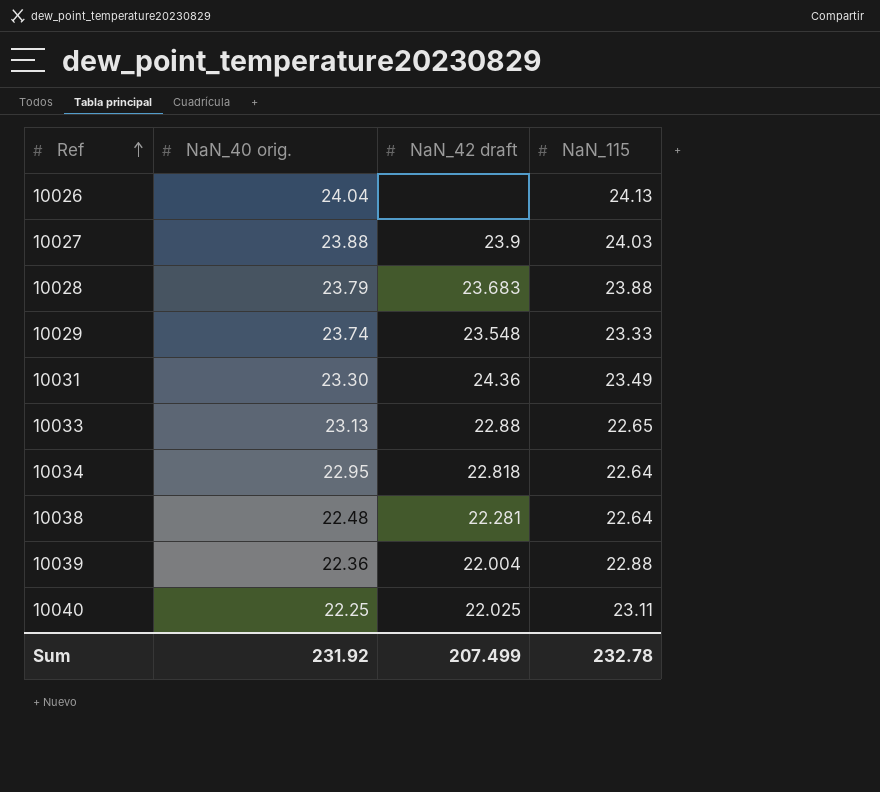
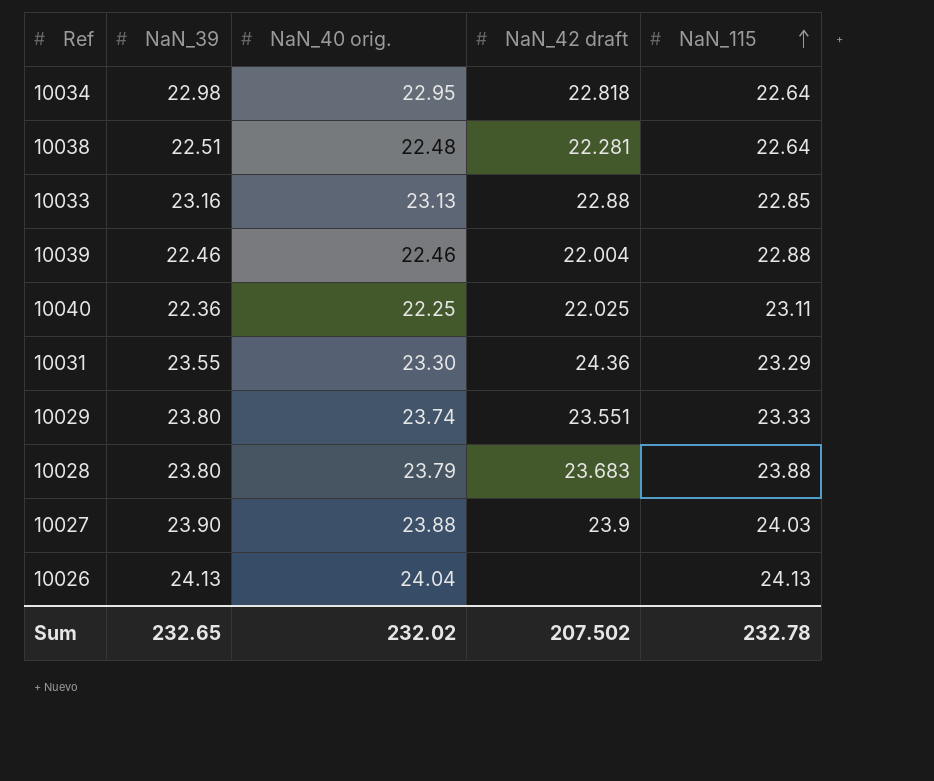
row order: Ref ascending -> NaN_115 ascending
column NaN_39 | position: none -> 2
10033 | NaN_115: 22.65 -> 22.85
10039 | NaN_40 orig.: 22.36 -> 22.46
10031 | NaN_115: 23.49 -> 23.29
10029 | NaN_42 draft: 23.548 -> 23.551
Sum | NaN_40 orig.: 231.92 -> 232.02
Sum | NaN_42 draft: 207.499 -> 207.502

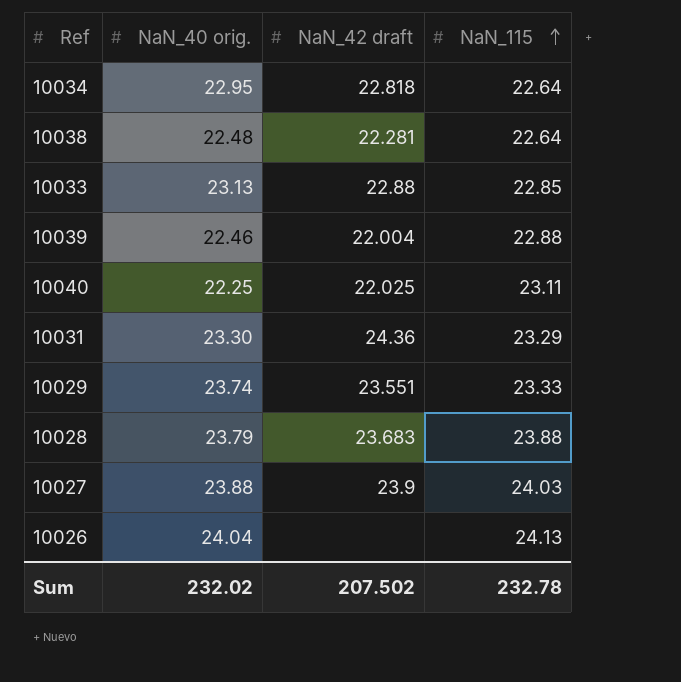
column NaN_39 | position: 2 -> none

